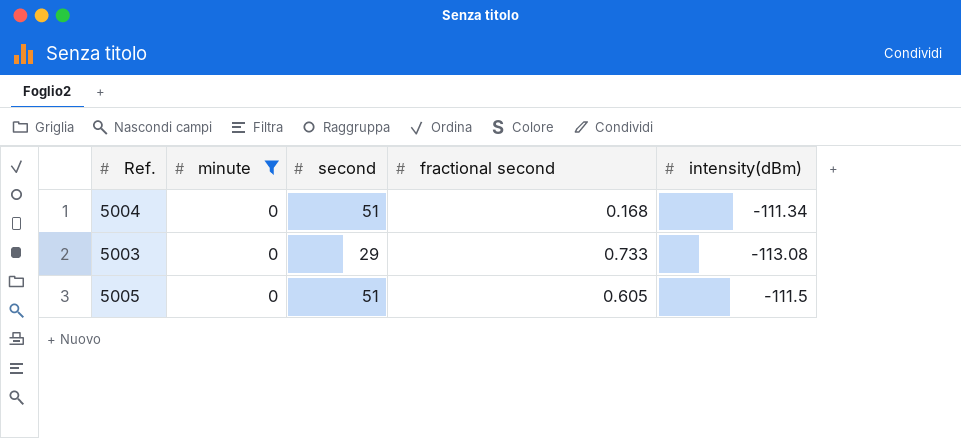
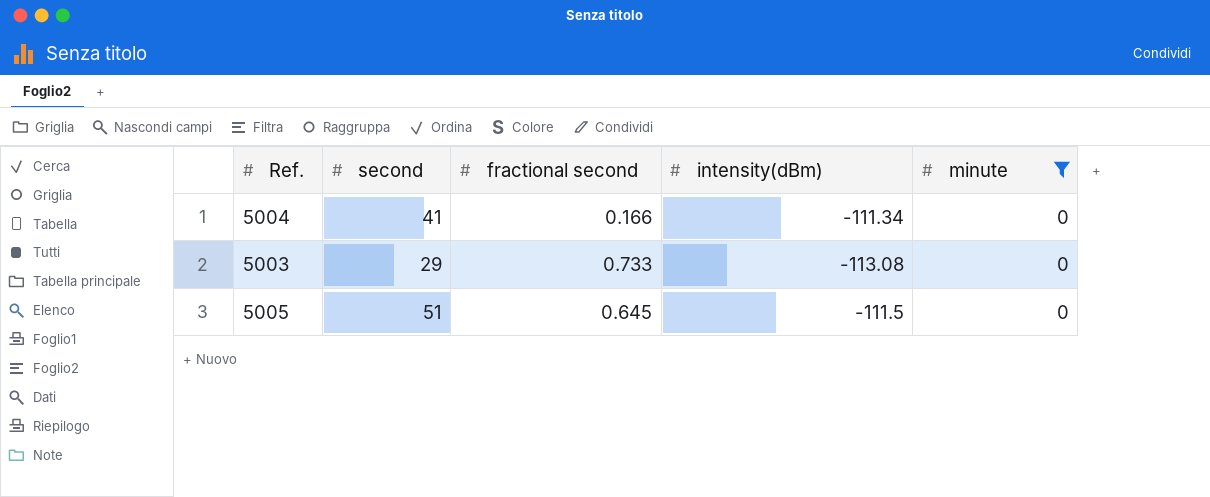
column minute | position: 2 -> 5
5004 | second: 51 -> 41
5004 | fractional second: 0.168 -> 0.166
5005 | fractional second: 0.605 -> 0.645

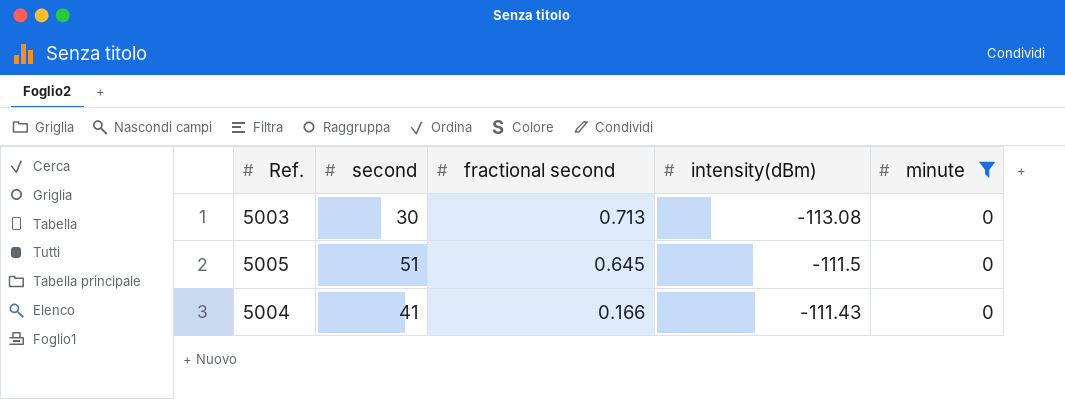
row order: none -> fractional second descending
5003 | second: 29 -> 30
5003 | fractional second: 0.733 -> 0.713
5004 | intensity(dBm): -111.34 -> -111.43

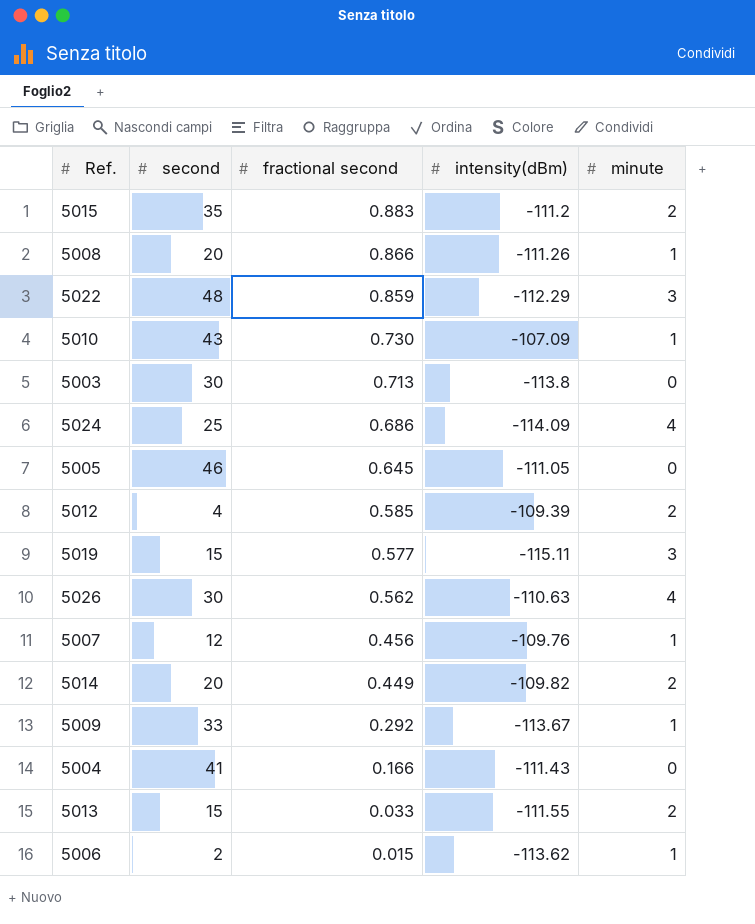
filter: minute = 0 -> none
5003 | intensity(dBm): -113.08 -> -113.8
5005 | second: 51 -> 46
5005 | intensity(dBm): -111.5 -> -111.05

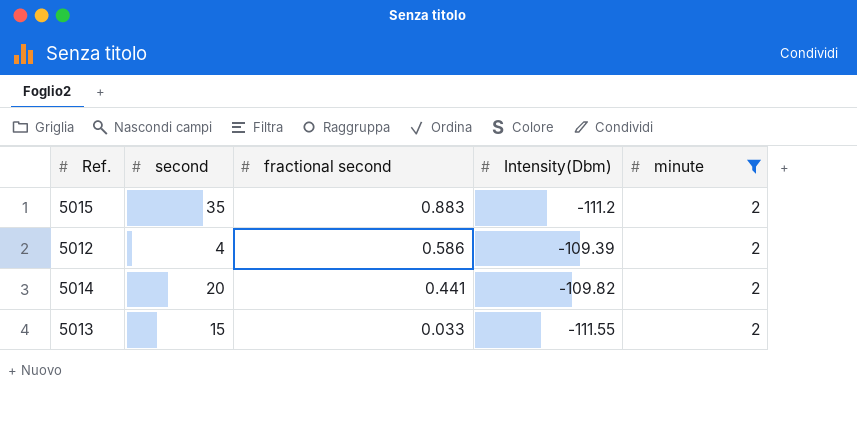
filter: none -> minute = 2
column name: intensity(dBm) -> Intensity(Dbm)
5012 | fractional second: 0.585 -> 0.586
5014 | fractional second: 0.449 -> 0.441

